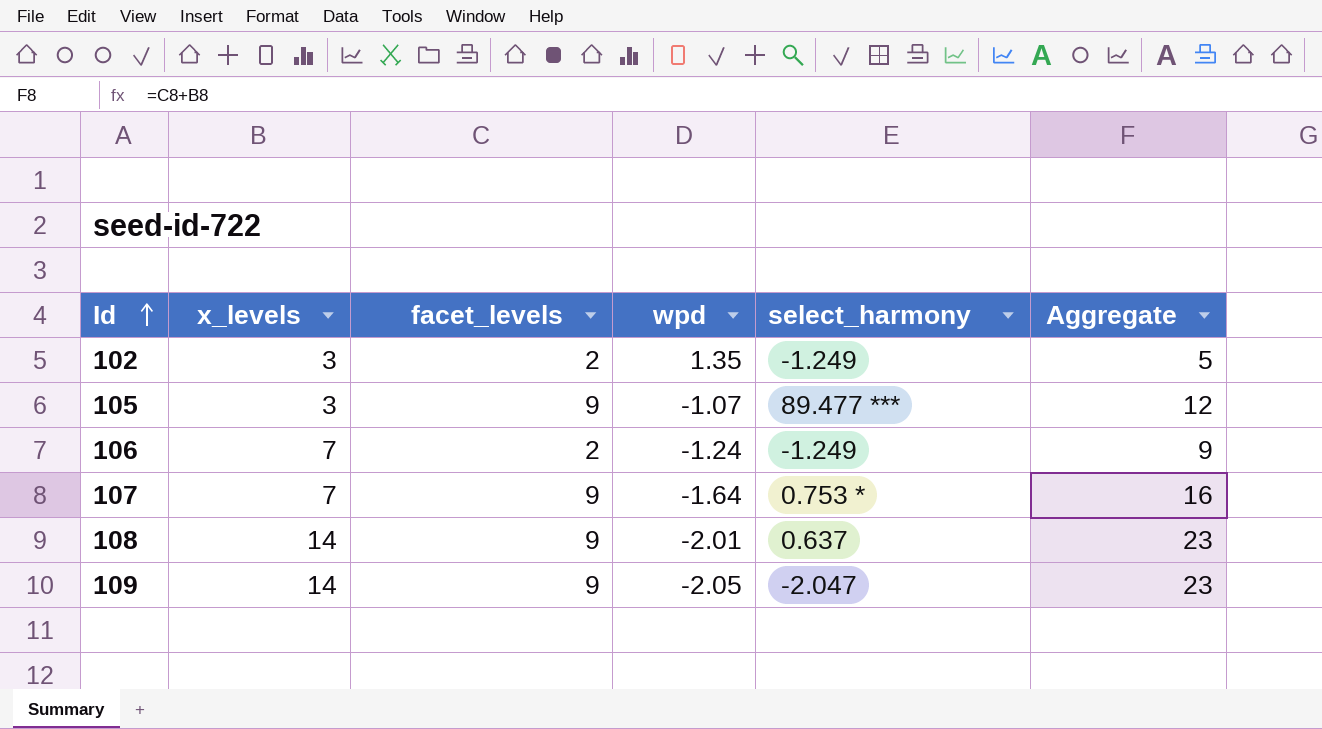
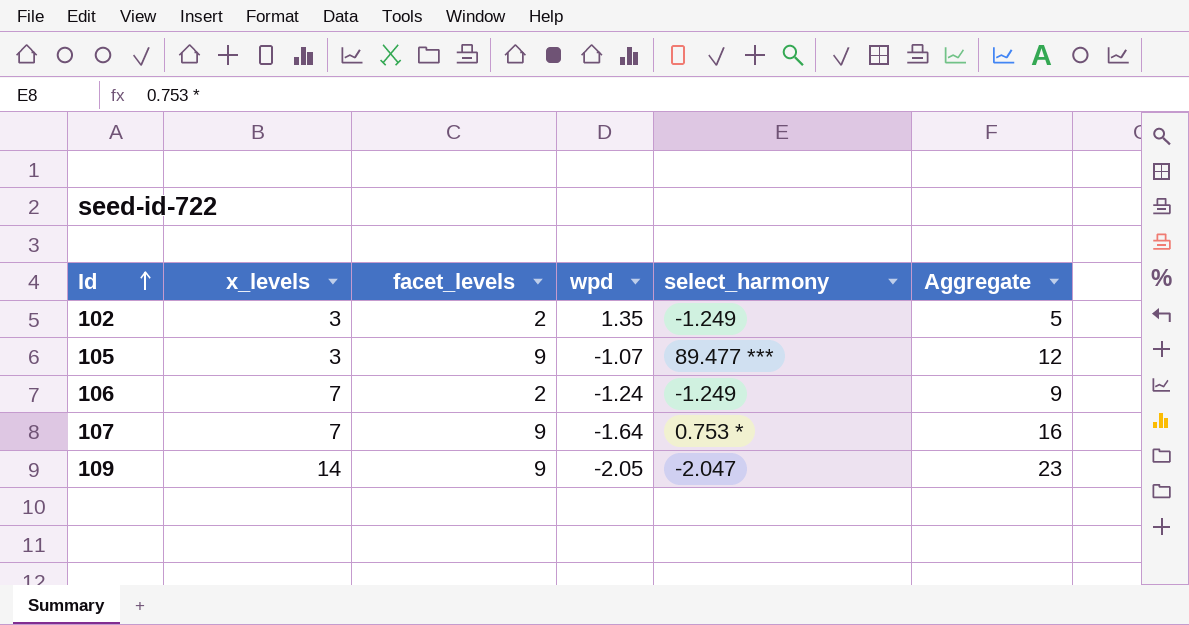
row 108: 14 | 9 | -2.01 | 0.637 | 23 -> none

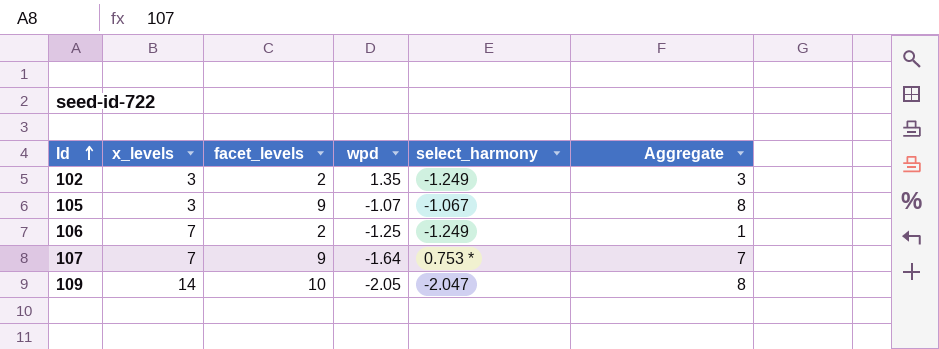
column Aggregate | formula: [x_levels] + [facet_levels] -> [facet_levels] + [wpd]
105 | select_harmony: 89.477 *** -> -1.067
106 | wpd: -1.24 -> -1.25
109 | facet_levels: 9 -> 10

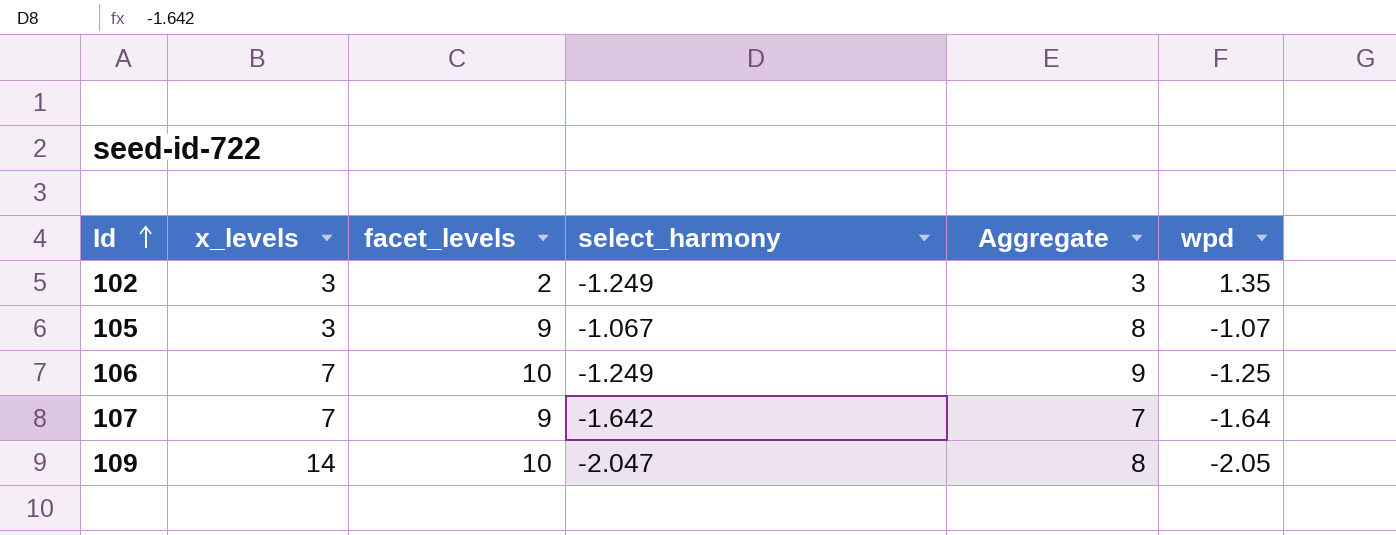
column wpd | position: 4 -> 6
106 | facet_levels: 2 -> 10
106 | Aggregate: 1 -> 9
107 | select_harmony: 0.753 * -> -1.642

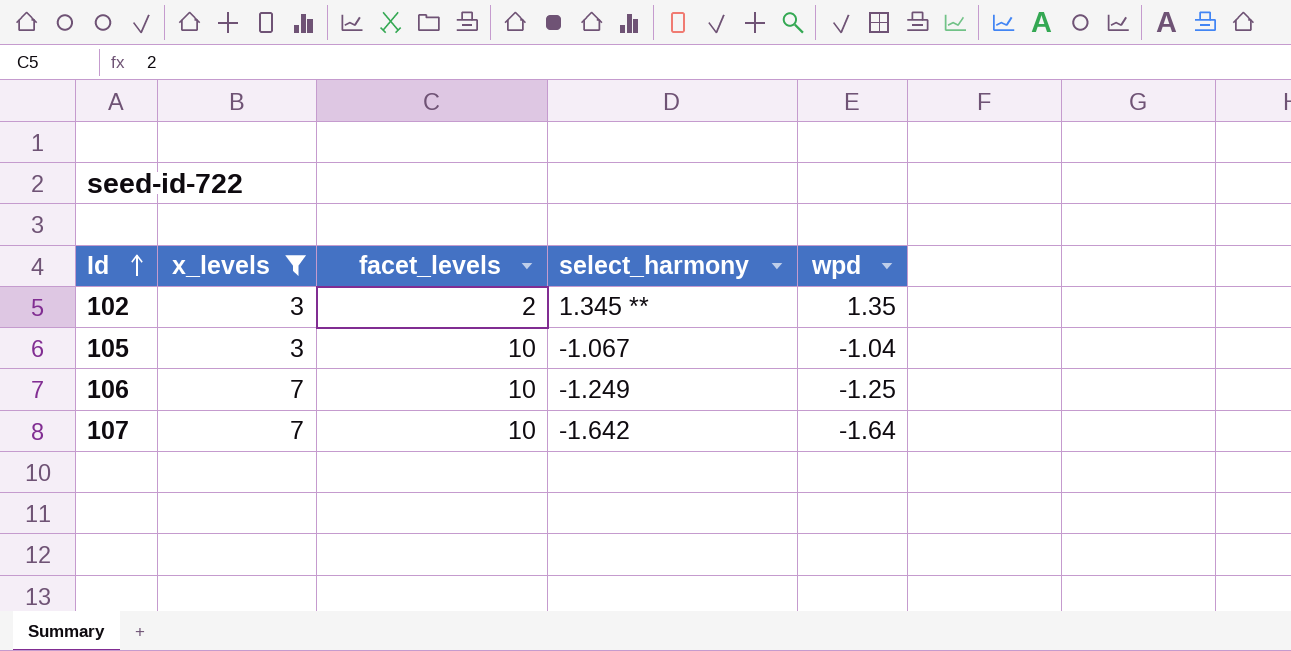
filter: none -> x_levels != 14
column Aggregate | formula: [facet_levels] + [wpd] -> none
102 | select_harmony: -1.249 -> 1.345 **
105 | facet_levels: 9 -> 10
105 | wpd: -1.07 -> -1.04
107 | facet_levels: 9 -> 10

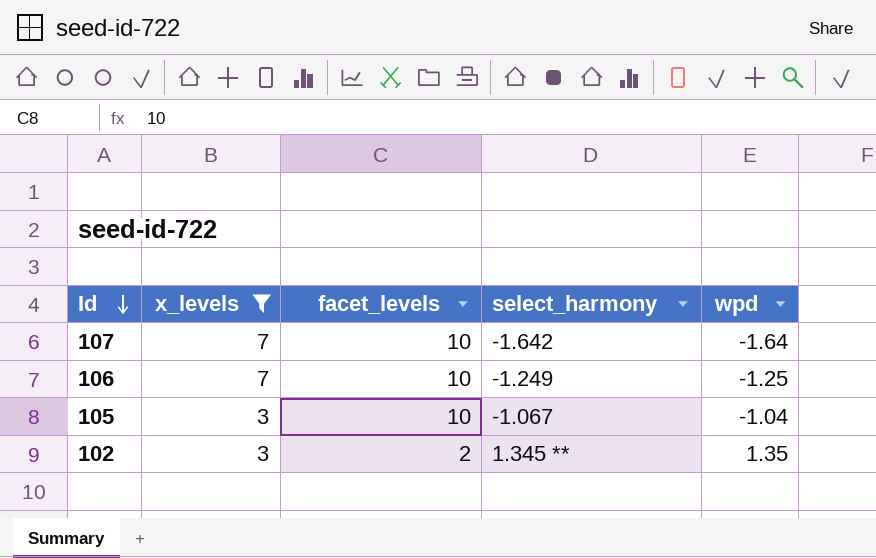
row order: Id ascending -> Id descending

